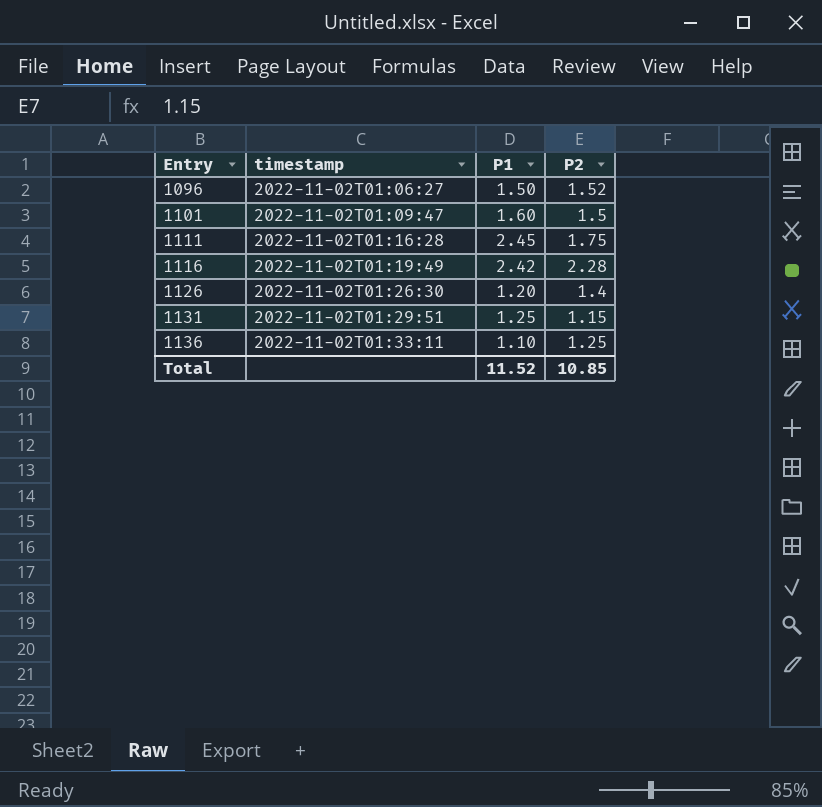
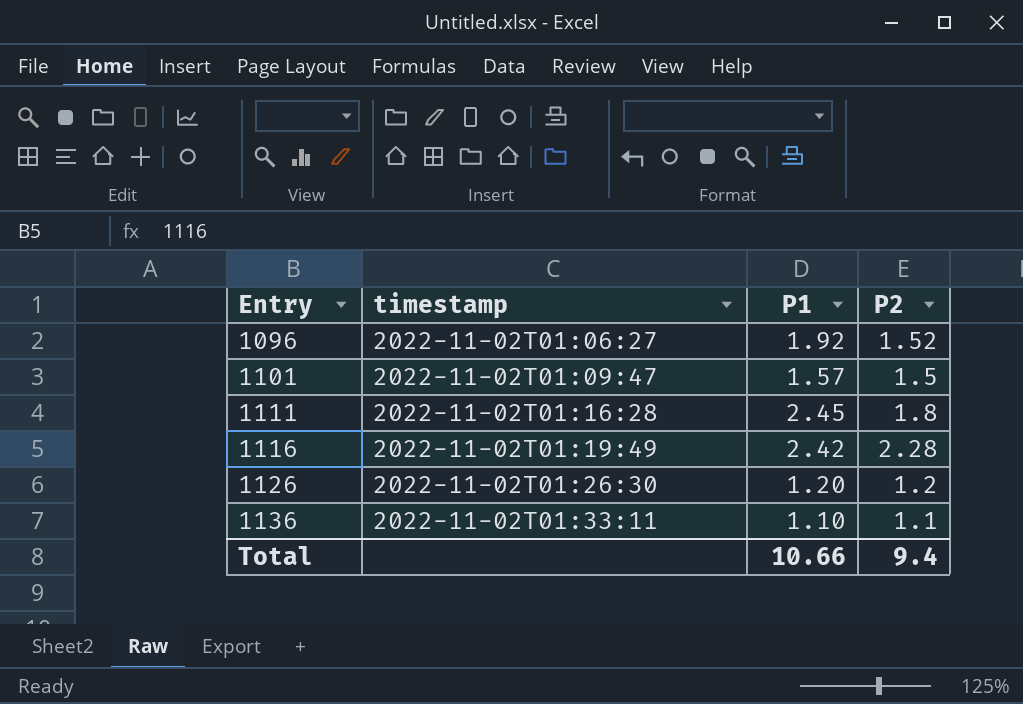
row 1131: 2022-11-02T01:29:51 | 1.25 | 1.15 -> none
1096 | P1: 1.50 -> 1.92
1101 | P1: 1.60 -> 1.57
1111 | P2: 1.75 -> 1.8
1126 | P2: 1.4 -> 1.2
1136 | P2: 1.25 -> 1.1
Total | P1: 11.52 -> 10.66
Total | P2: 10.85 -> 9.4

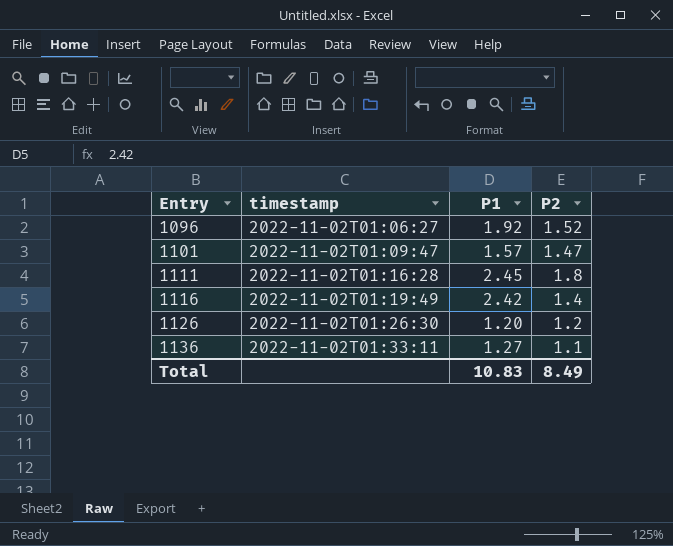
1101 | P2: 1.5 -> 1.47
1116 | P2: 2.28 -> 1.4
1136 | P1: 1.10 -> 1.27
Total | P1: 10.66 -> 10.83
Total | P2: 9.4 -> 8.49

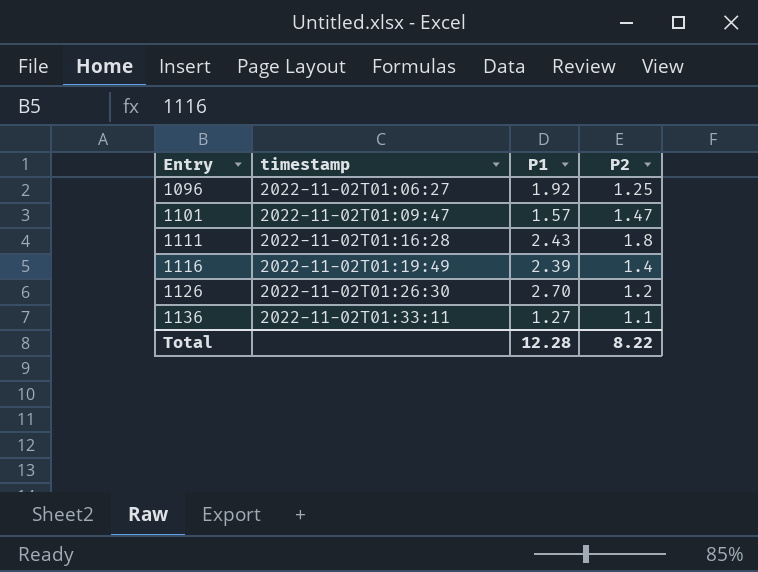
1096 | P2: 1.52 -> 1.25
1111 | P1: 2.45 -> 2.43
1116 | P1: 2.42 -> 2.39
1126 | P1: 1.20 -> 2.70
Total | P1: 10.83 -> 12.28
Total | P2: 8.49 -> 8.22

